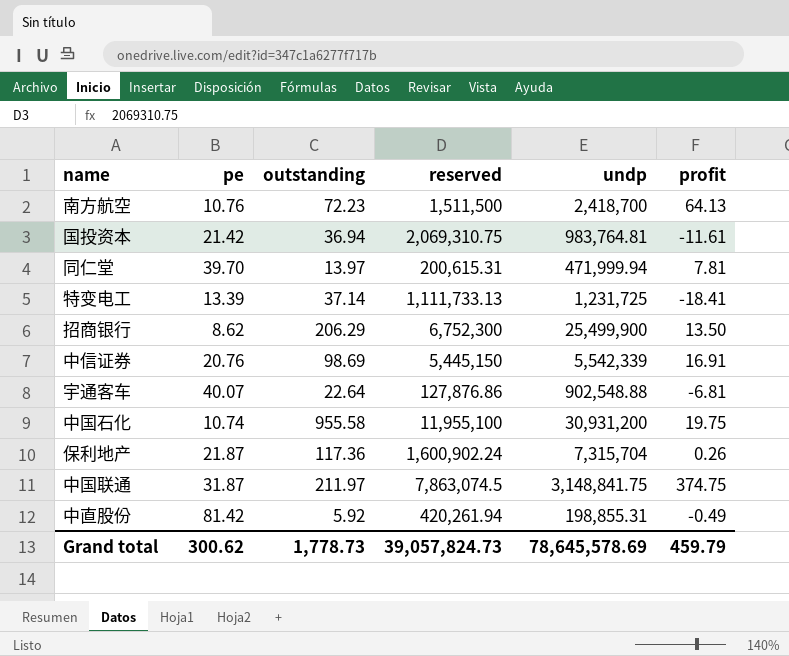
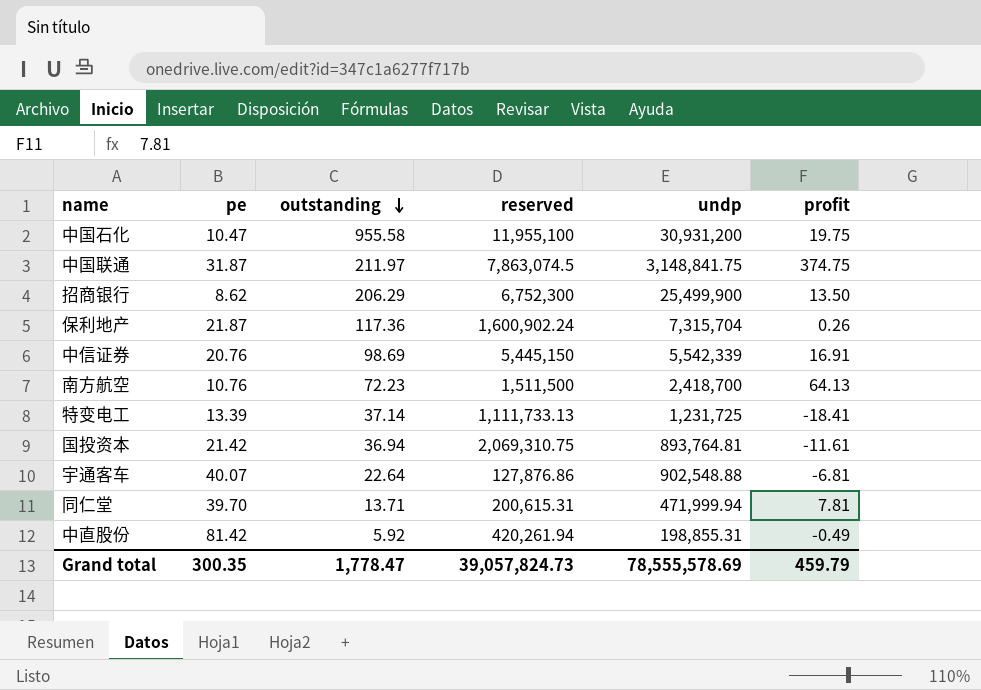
row order: none -> outstanding descending
中国石化 | pe: 10.74 -> 10.47
国投资本 | undp: 983,764.81 -> 893,764.81
同仁堂 | outstanding: 13.97 -> 13.71
Grand total | pe: 300.62 -> 300.35
Grand total | outstanding: 1,778.73 -> 1,778.47
Grand total | undp: 78,645,578.69 -> 78,555,578.69

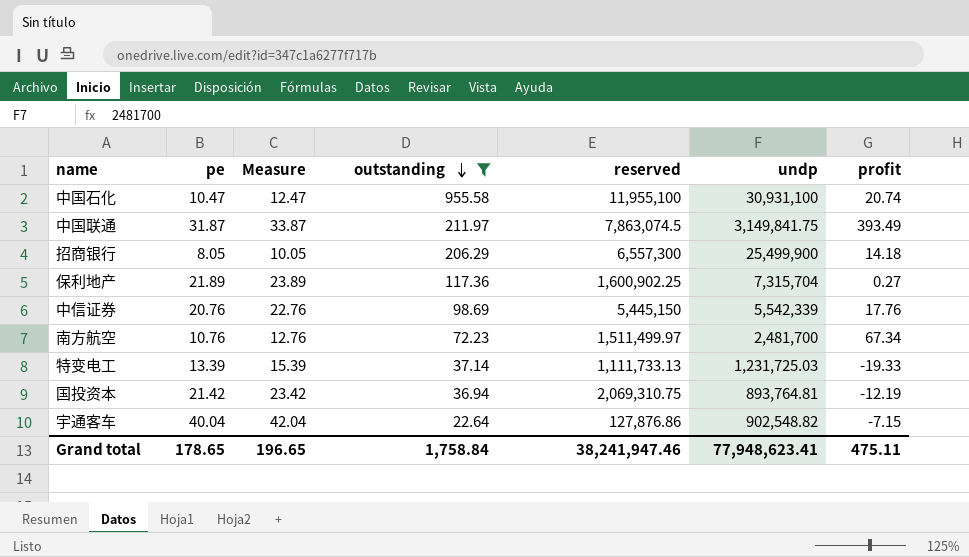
filter: none -> outstanding >= 22.64
column Measure | formula: none -> [pe] + 2
中国石化 | undp: 30,931,200 -> 30,931,100
中国石化 | profit: 19.75 -> 20.74
中国联通 | undp: 3,148,841.75 -> 3,149,841.75
中国联通 | profit: 374.75 -> 393.49
招商银行 | pe: 8.62 -> 8.05
招商银行 | reserved: 6,752,300 -> 6,557,300
招商银行 | profit: 13.50 -> 14.18
保利地产 | pe: 21.87 -> 21.89
保利地产 | reserved: 1,600,902.24 -> 1,600,902.25
保利地产 | profit: 0.26 -> 0.27
中信证券 | profit: 16.91 -> 17.76
南方航空 | reserved: 1,511,500 -> 1,511,499.97
南方航空 | undp: 2,418,700 -> 2,481,700
南方航空 | profit: 64.13 -> 67.34
特变电工 | undp: 1,231,725 -> 1,231,725.03
特变电工 | profit: -18.41 -> -19.33
国投资本 | profit: -11.61 -> -12.19
宇通客车 | pe: 40.07 -> 40.04
宇通客车 | undp: 902,548.88 -> 902,548.82
宇通客车 | profit: -6.81 -> -7.15
Grand total | pe: 300.35 -> 178.65
Grand total | outstanding: 1,778.47 -> 1,758.84
Grand total | reserved: 39,057,824.73 -> 38,241,947.46
Grand total | undp: 78,555,578.69 -> 77,948,623.41
Grand total | profit: 459.79 -> 475.11

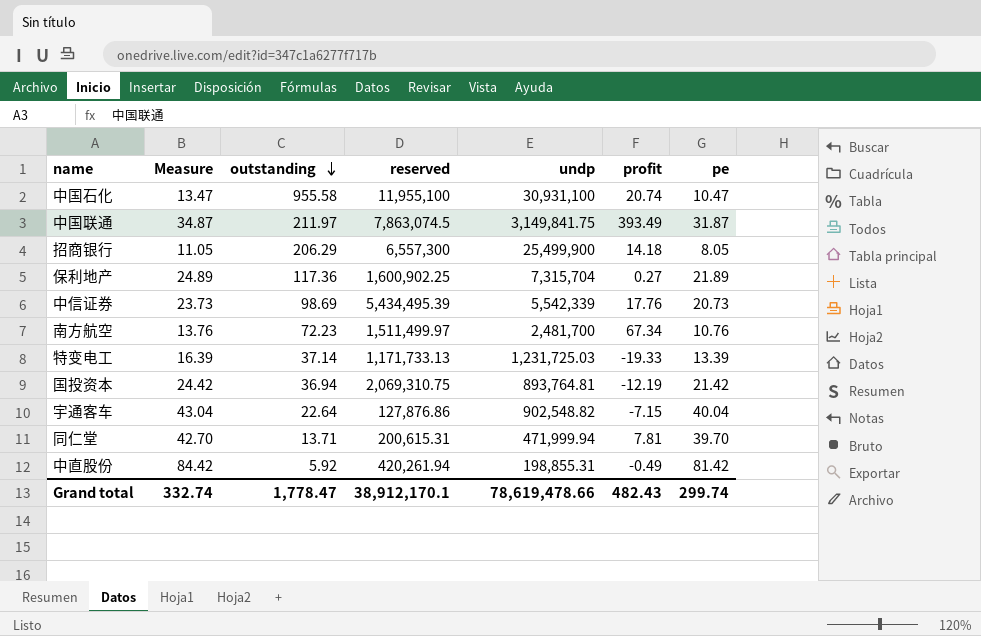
filter: outstanding >= 22.64 -> none
column Measure | formula: [pe] + 2 -> [pe] + 3
column pe | position: 2 -> 7
中信证券 | reserved: 5,445,150 -> 5,434,495.39
中信证券 | pe: 20.76 -> 20.73
特变电工 | reserved: 1,111,733.13 -> 1,171,733.13
Grand total | Measure: 196.65 -> 332.74
Grand total | outstanding: 1,758.84 -> 1,778.47
Grand total | reserved: 38,241,947.46 -> 38,912,170.1
Grand total | undp: 77,948,623.41 -> 78,619,478.66
Grand total | profit: 475.11 -> 482.43
Grand total | pe: 178.65 -> 299.74

